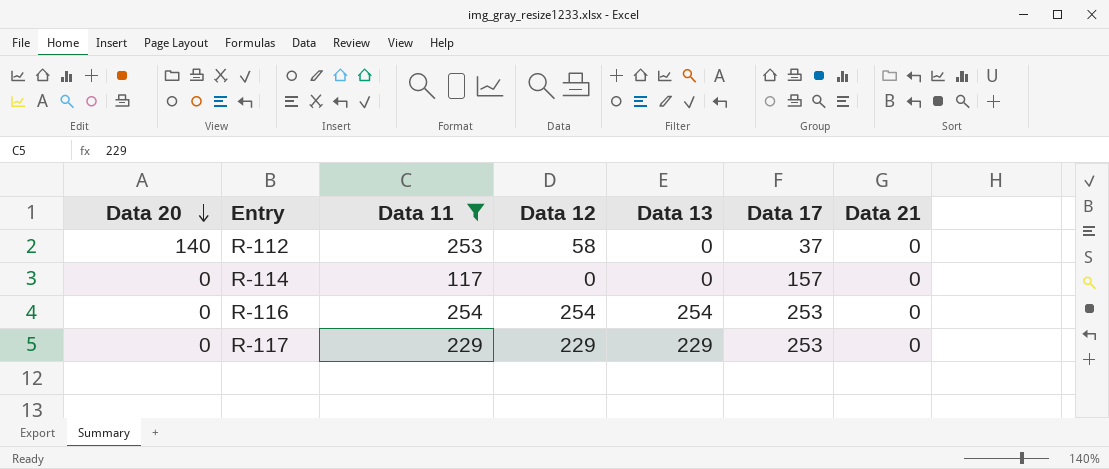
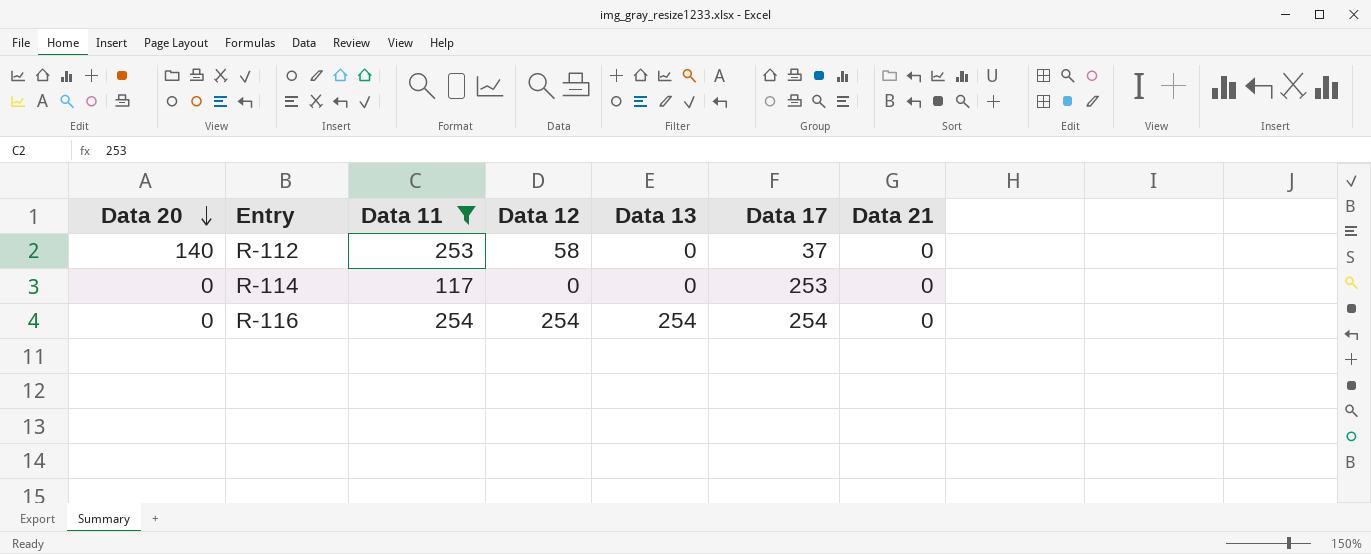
row R-117: 0 | 229 | 229 | 229 | 253 | 0 -> none
R-114 | Data 17: 157 -> 253
R-116 | Data 17: 253 -> 254

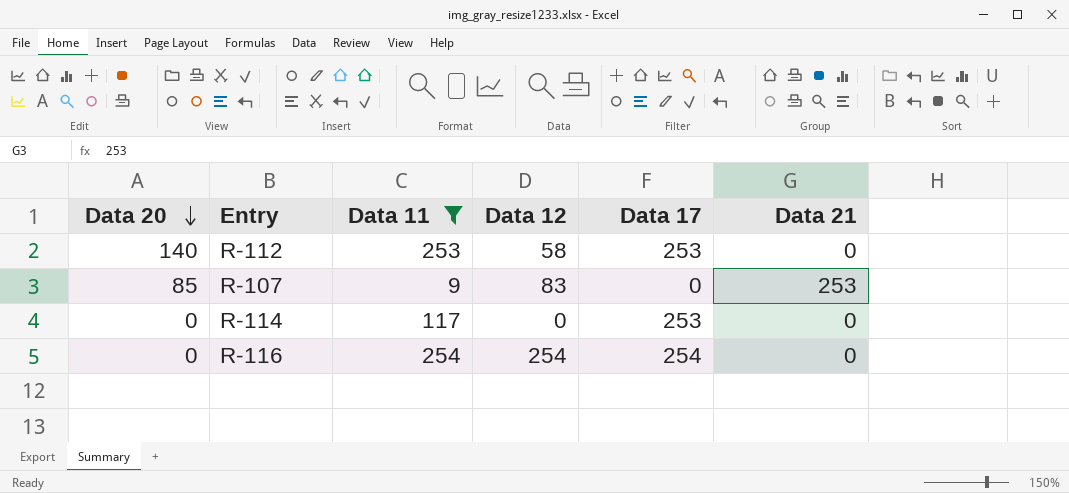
column Data 13 | position: 5 -> none
R-112 | Data 17: 37 -> 253
row R-107: none -> 85 | 9 | 83 | 0 | 253

